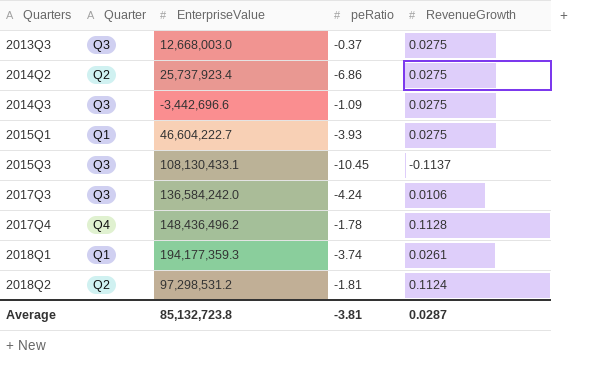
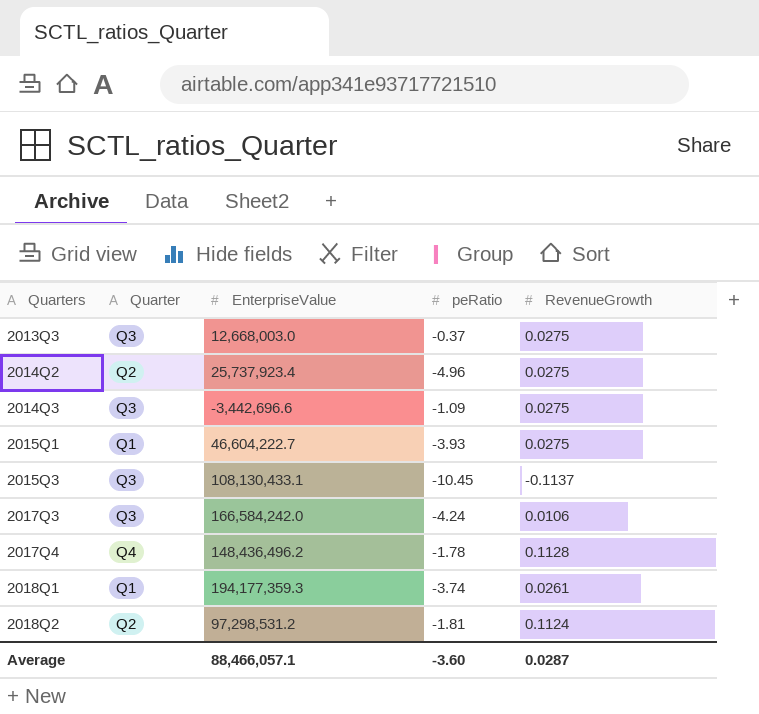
2014Q2 | peRatio: -6.86 -> -4.96
2017Q3 | EnterpriseValue: 136,584,242.0 -> 166,584,242.0
Average | EnterpriseValue: 85,132,723.8 -> 88,466,057.1
Average | peRatio: -3.81 -> -3.60

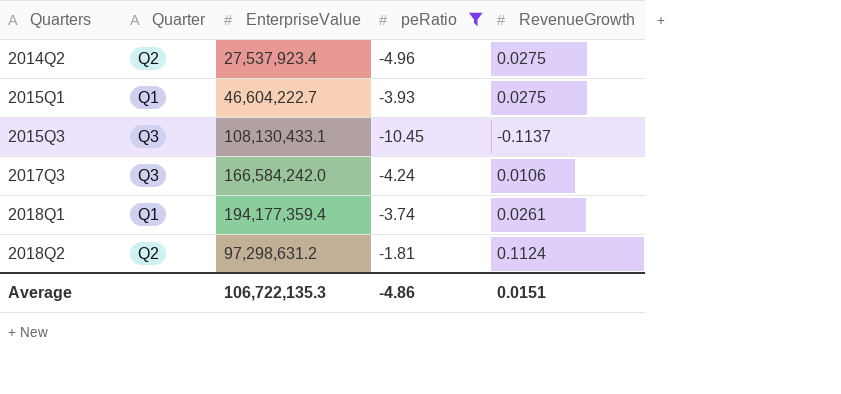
filter: none -> peRatio <= -1.81
2014Q2 | EnterpriseValue: 25,737,923.4 -> 27,537,923.4
2018Q1 | EnterpriseValue: 194,177,359.3 -> 194,177,359.4
2018Q2 | EnterpriseValue: 97,298,531.2 -> 97,298,631.2
Average | EnterpriseValue: 88,466,057.1 -> 106,722,135.3
Average | peRatio: -3.60 -> -4.86
Average | RevenueGrowth: 0.0287 -> 0.0151

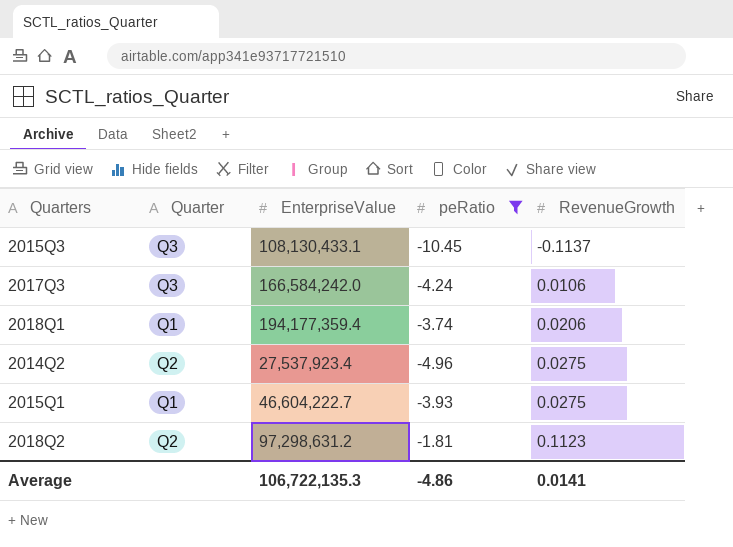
row order: Quarters ascending -> RevenueGrowth ascending
2018Q1 | RevenueGrowth: 0.0261 -> 0.0206
2018Q2 | RevenueGrowth: 0.1124 -> 0.1123
Average | RevenueGrowth: 0.0151 -> 0.0141

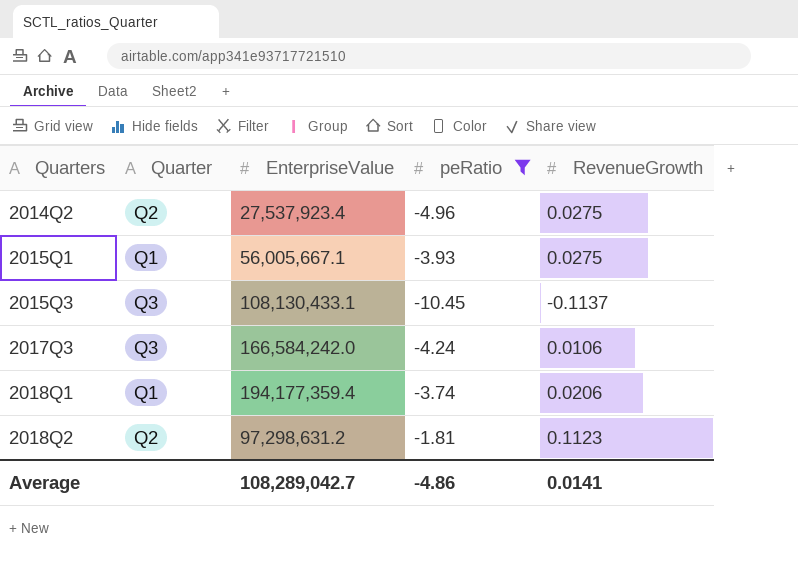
row order: RevenueGrowth ascending -> Quarters ascending
2015Q1 | EnterpriseValue: 46,604,222.7 -> 56,005,667.1
Average | EnterpriseValue: 106,722,135.3 -> 108,289,042.7

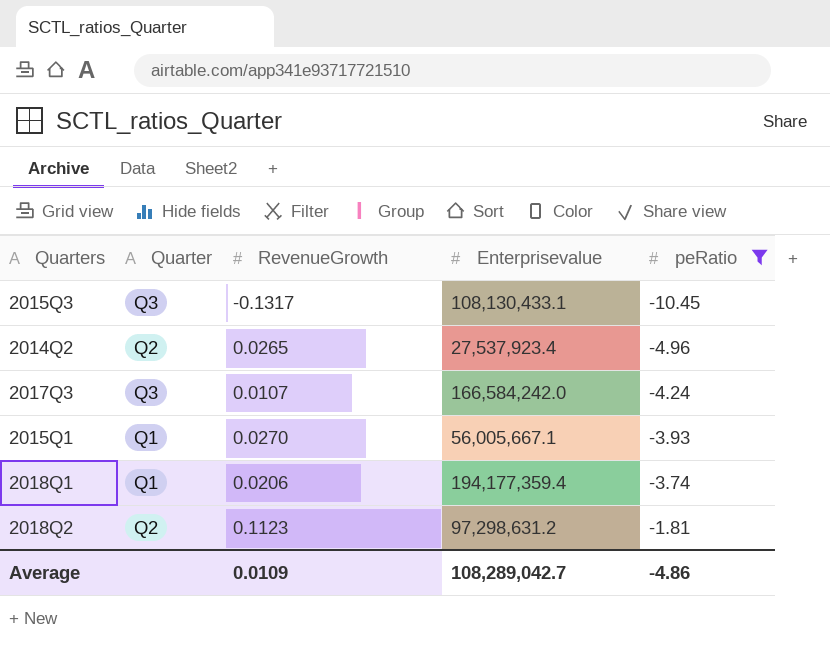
row order: Quarters ascending -> peRatio ascending
column RevenueGrowth | position: 5 -> 3
column name: EnterpriseValue -> Enterprisevalue
2015Q3 | RevenueGrowth: -0.1137 -> -0.1317
2014Q2 | RevenueGrowth: 0.0275 -> 0.0265
2017Q3 | RevenueGrowth: 0.0106 -> 0.0107
2015Q1 | RevenueGrowth: 0.0275 -> 0.0270
Average | RevenueGrowth: 0.0141 -> 0.0109

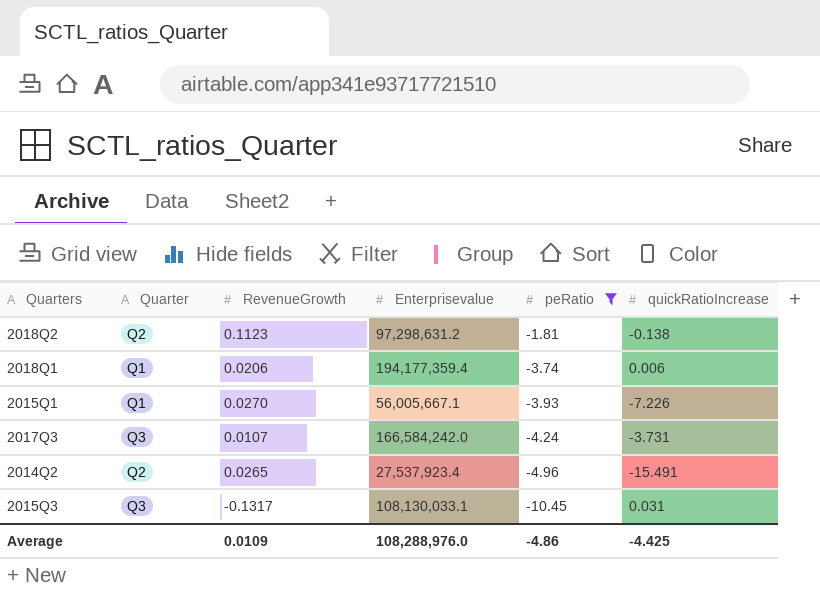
row order: peRatio ascending -> peRatio descending
column quickRatioIncrease | position: none -> 6
2015Q3 | Enterprisevalue: 108,130,433.1 -> 108,130,033.1
Average | Enterprisevalue: 108,289,042.7 -> 108,288,976.0

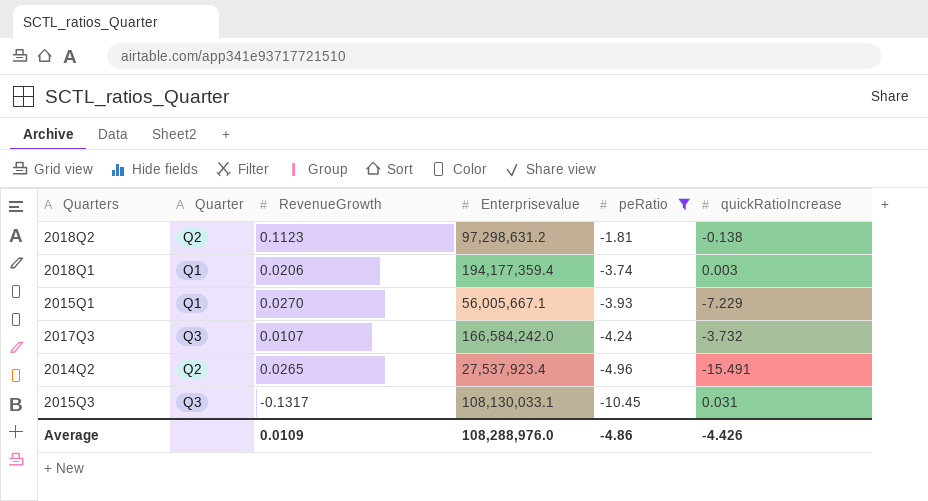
2018Q1 | quickRatioIncrease: 0.006 -> 0.003
2015Q1 | quickRatioIncrease: -7.226 -> -7.229
2017Q3 | quickRatioIncrease: -3.731 -> -3.732
Average | quickRatioIncrease: -4.425 -> -4.426

